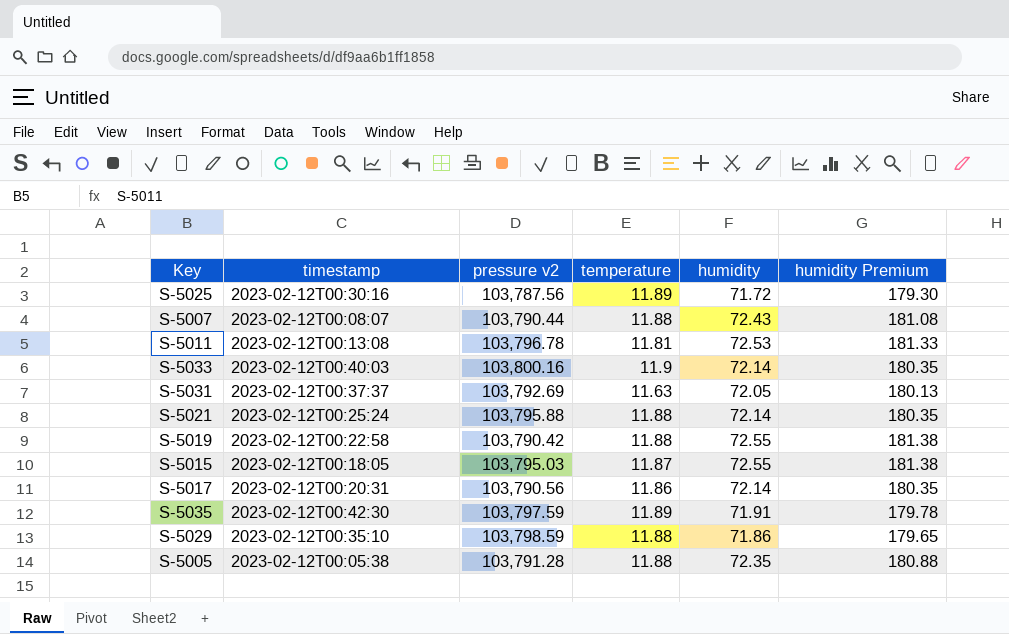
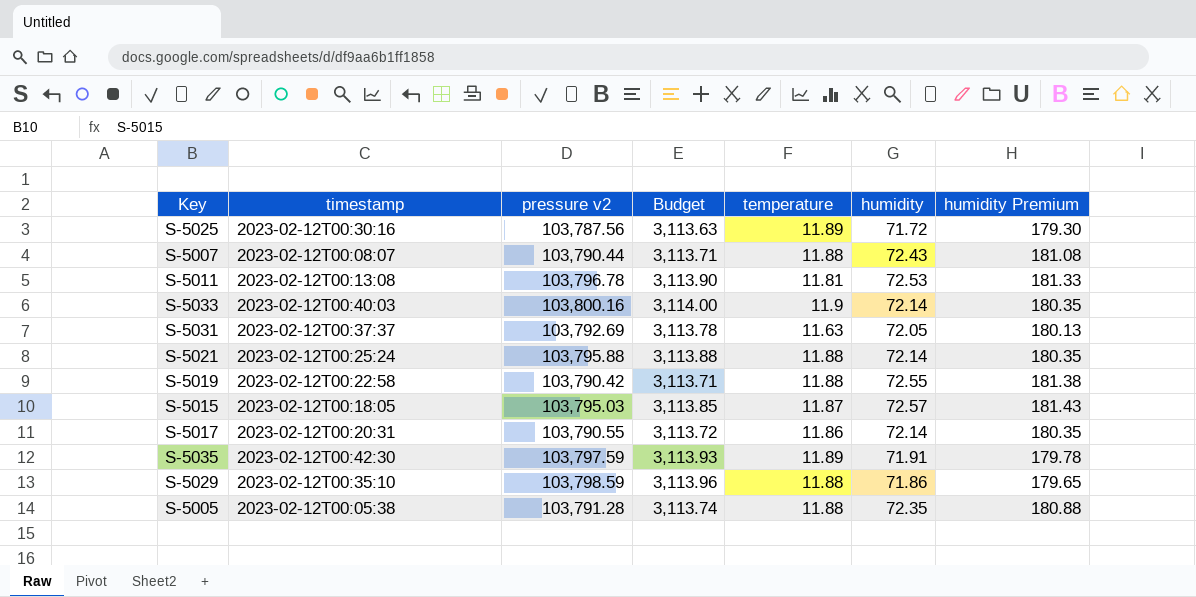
column Budget | formula: none -> [pressure v2] * 0.03
S-5015 | humidity: 72.55 -> 72.57
S-5015 | humidity Premium: 181.38 -> 181.43
S-5017 | pressure v2: 103,790.56 -> 103,790.55

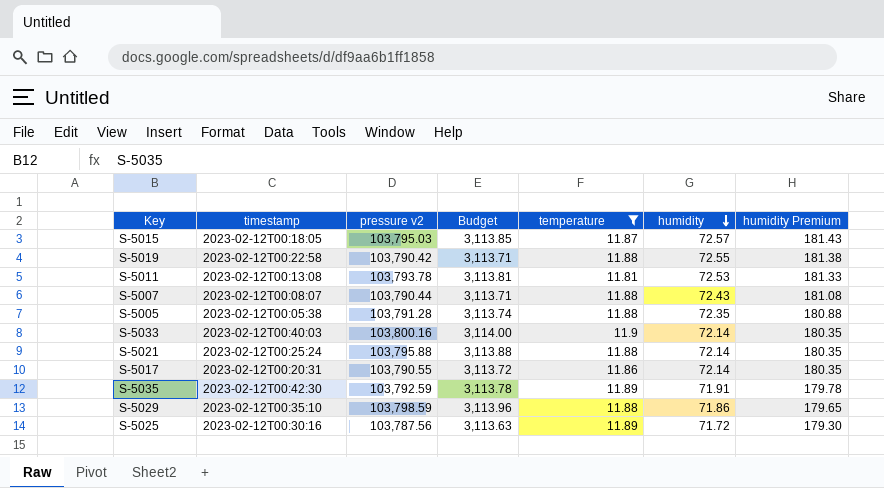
filter: none -> temperature != 11.63
row order: none -> humidity descending
S-5011 | pressure v2: 103,796.78 -> 103,793.78
S-5011 | Budget: 3,113.90 -> 3,113.81
S-5035 | pressure v2: 103,797.59 -> 103,792.59
S-5035 | Budget: 3,113.93 -> 3,113.78

